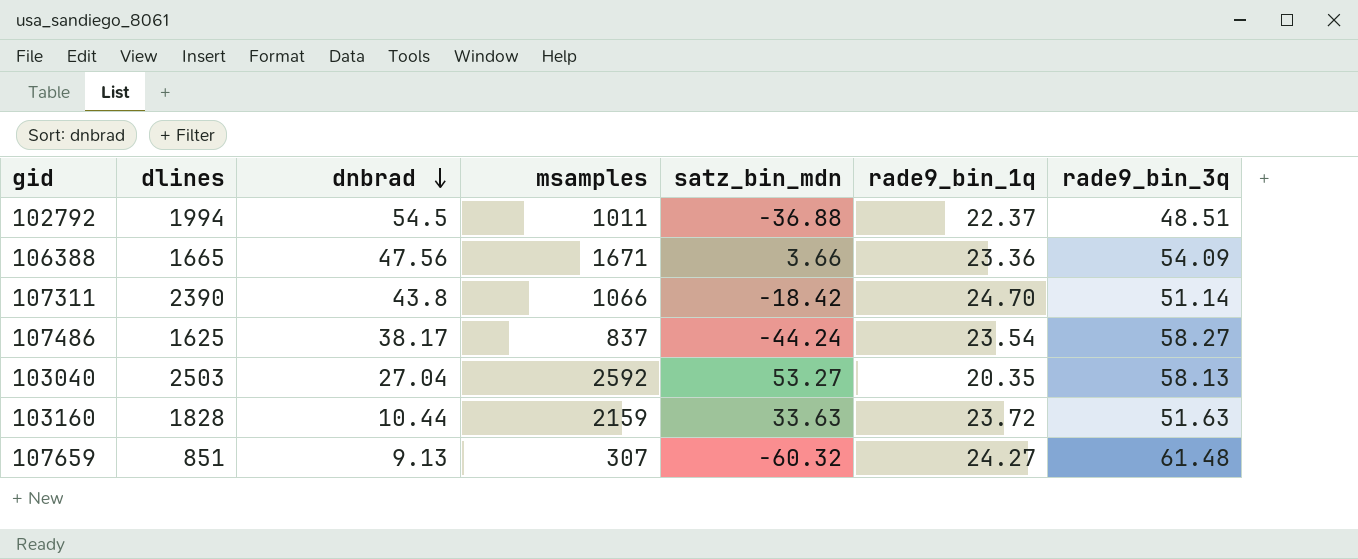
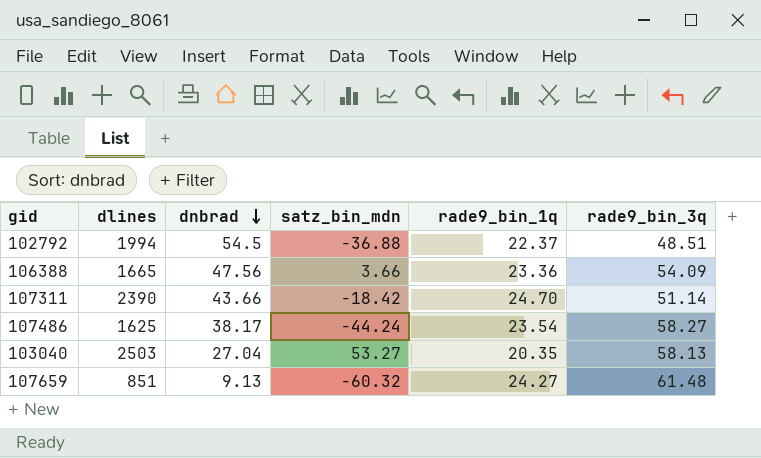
column msamples | position: 4 -> none
row 103160: 1828 | 10.44 | 2159 | 33.63 | 23.72 | 51.63 -> none
107311 | dnbrad: 43.8 -> 43.66

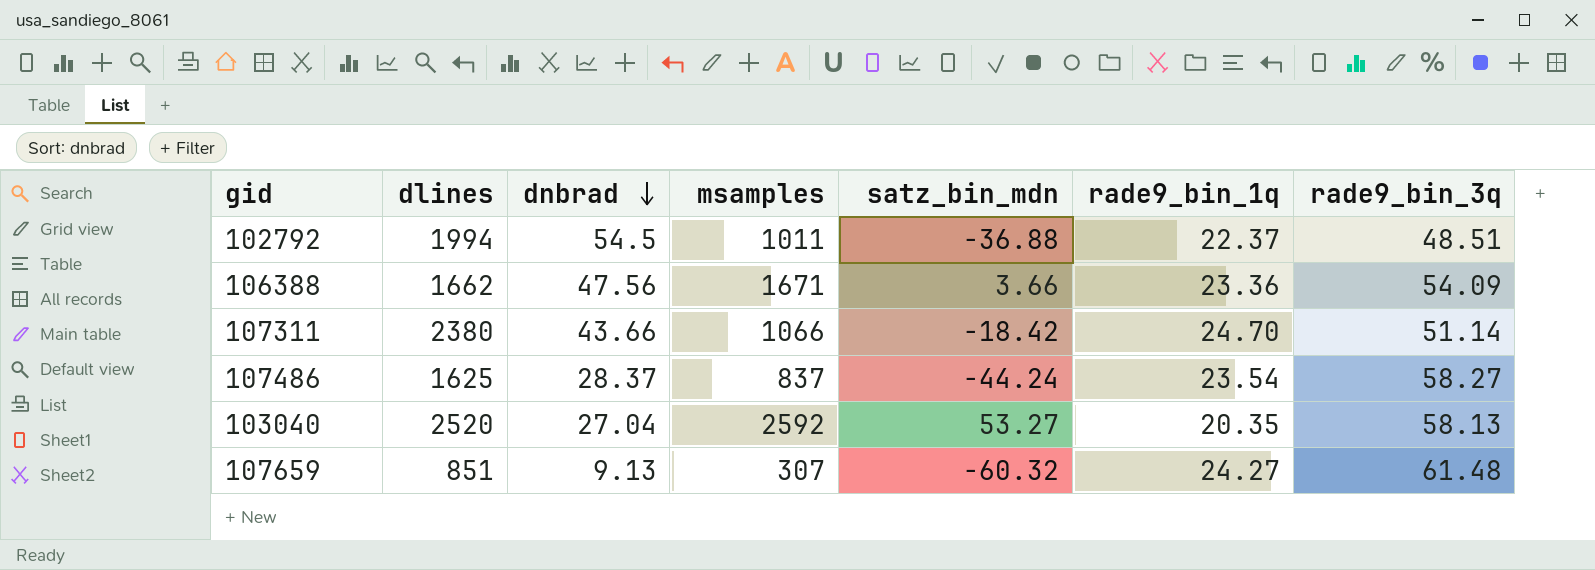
column msamples | position: none -> 4
106388 | dlines: 1665 -> 1662
107311 | dlines: 2390 -> 2380
107486 | dnbrad: 38.17 -> 28.37
103040 | dlines: 2503 -> 2520

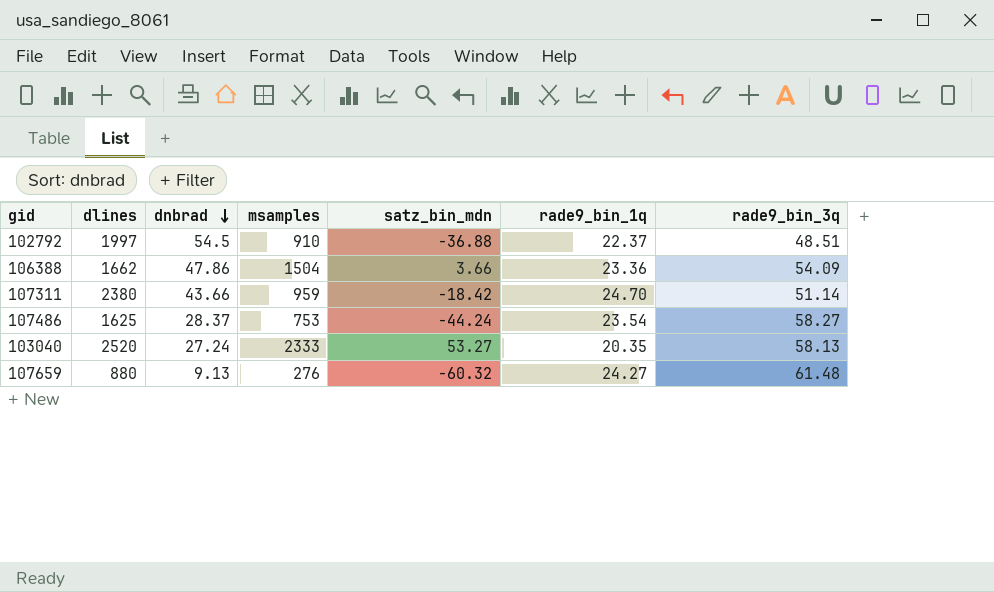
102792 | dlines: 1994 -> 1997
102792 | msamples: 1011 -> 910
106388 | dnbrad: 47.56 -> 47.86
106388 | msamples: 1671 -> 1504
107311 | msamples: 1066 -> 959
107486 | msamples: 837 -> 753
103040 | dnbrad: 27.04 -> 27.24
103040 | msamples: 2592 -> 2333
107659 | dlines: 851 -> 880
107659 | msamples: 307 -> 276

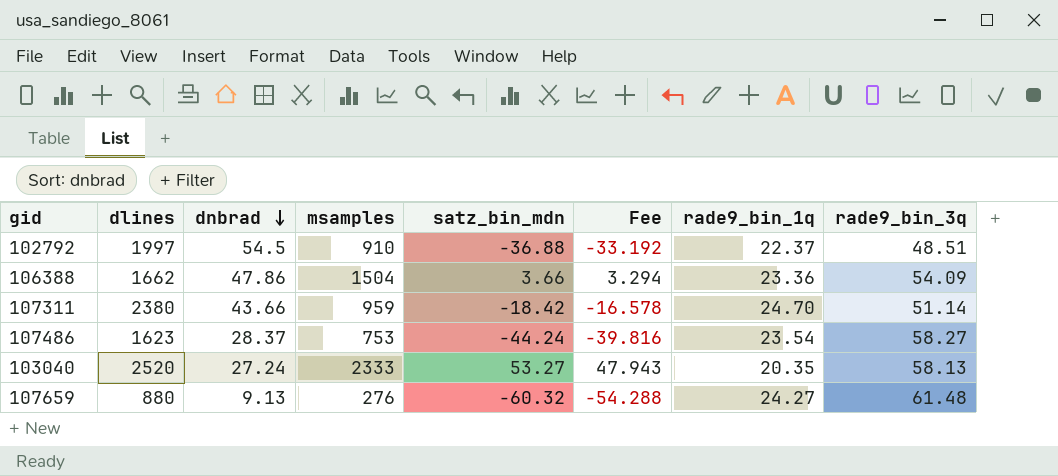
column Fee | formula: none -> [satz_bin_mdn] * 0.9
107486 | dlines: 1625 -> 1623

